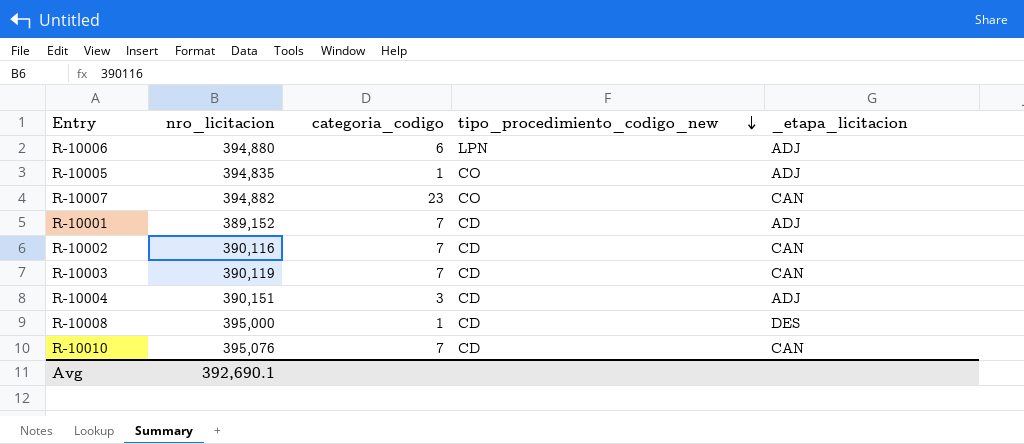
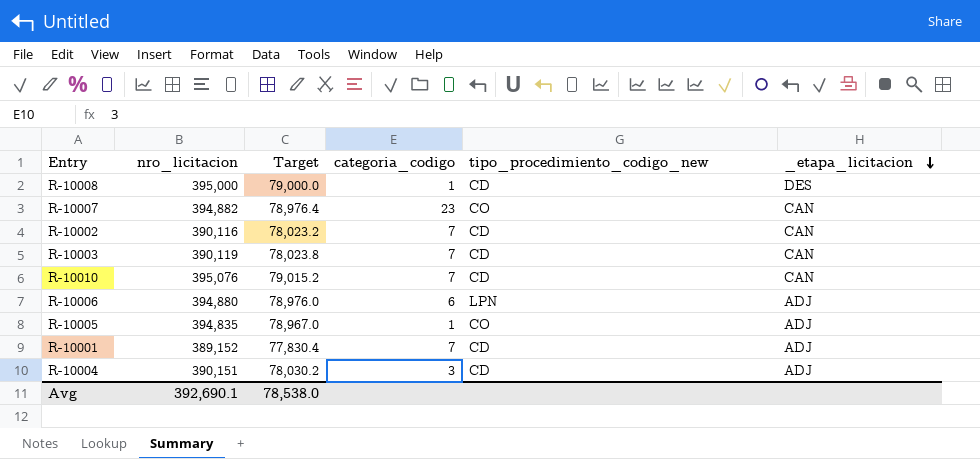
row order: tipo_procedimiento_codigo_new descending -> _etapa_licitacion descending
column Target | formula: none -> [nro_licitacion] * 0.2

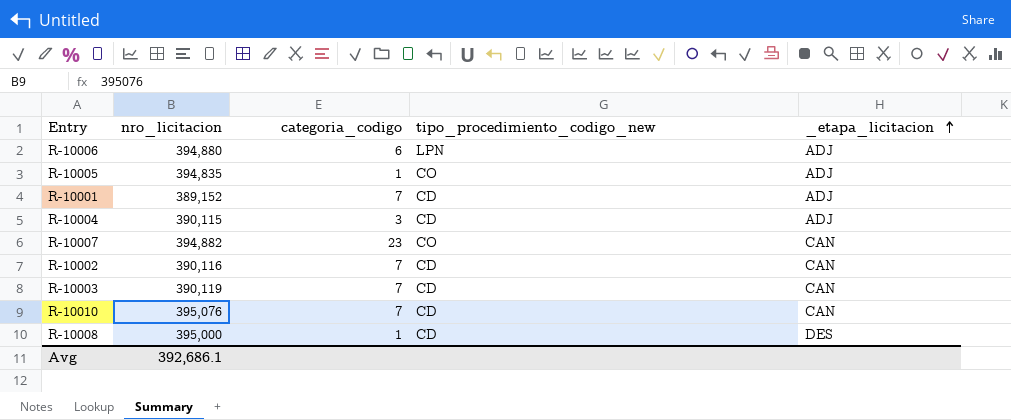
row order: _etapa_licitacion descending -> _etapa_licitacion ascending
column Target | formula: [nro_licitacion] * 0.2 -> none
R-10004 | nro_licitacion: 390,151 -> 390,115
Avg | nro_licitacion: 392,690.1 -> 392,686.1

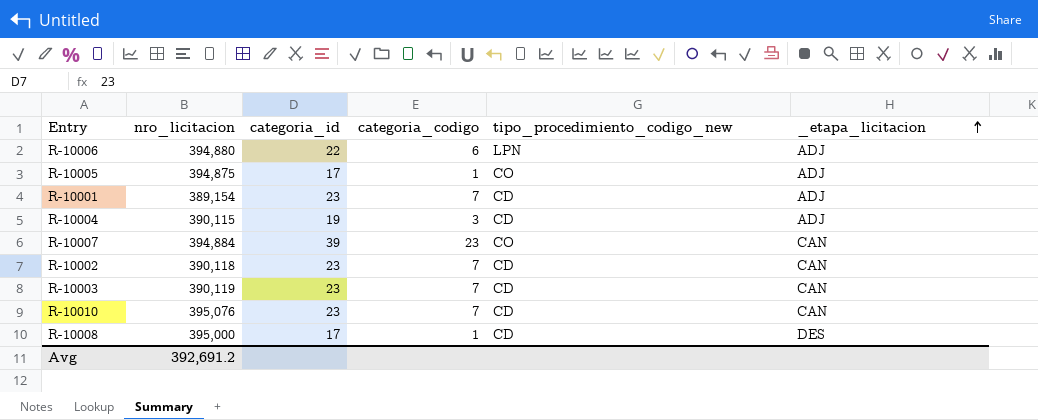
column categoria_id | position: none -> 3
R-10005 | nro_licitacion: 394,835 -> 394,875
R-10001 | nro_licitacion: 389,152 -> 389,154
R-10007 | nro_licitacion: 394,882 -> 394,884
R-10002 | nro_licitacion: 390,116 -> 390,118
Avg | nro_licitacion: 392,686.1 -> 392,691.2

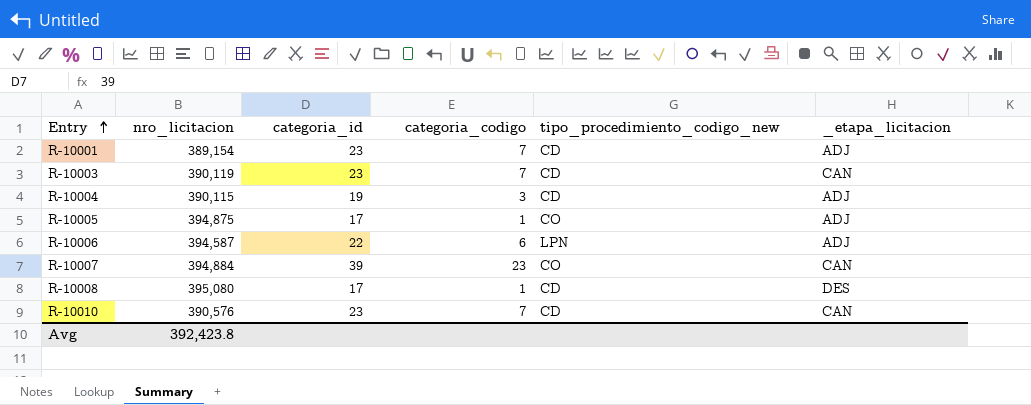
row order: _etapa_licitacion ascending -> Entry ascending
row R-10002: 390,118 | 23 | 7 | CD | CAN -> none
R-10006 | nro_licitacion: 394,880 -> 394,587
R-10008 | nro_licitacion: 395,000 -> 395,080
R-10010 | nro_licitacion: 395,076 -> 390,576
Avg | nro_licitacion: 392,691.2 -> 392,423.8

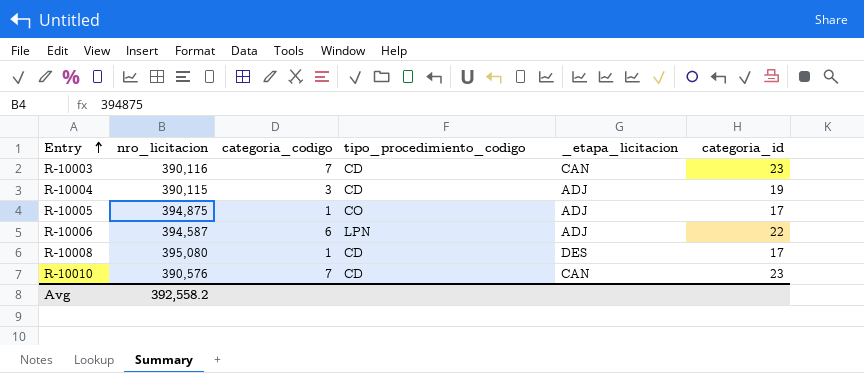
column name: tipo_procedimiento_codigo_new -> tipo_procedimiento_codigo
column categoria_id | position: 3 -> 6
row R-10001: 389,154 | 23 | 7 | CD | ADJ -> none
row R-10007: 394,884 | 39 | 23 | CO | CAN -> none
R-10003 | nro_licitacion: 390,119 -> 390,116
Avg | nro_licitacion: 392,423.8 -> 392,558.2

